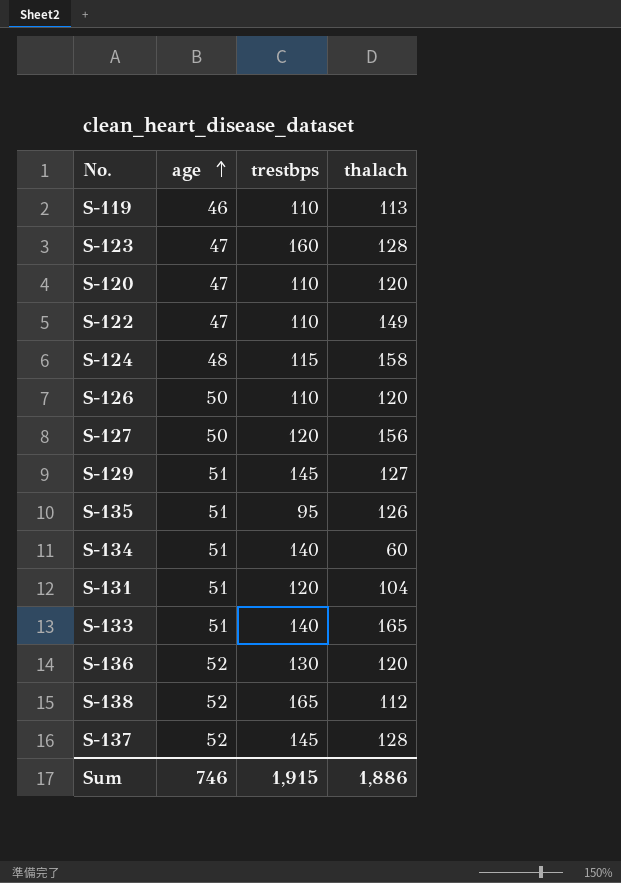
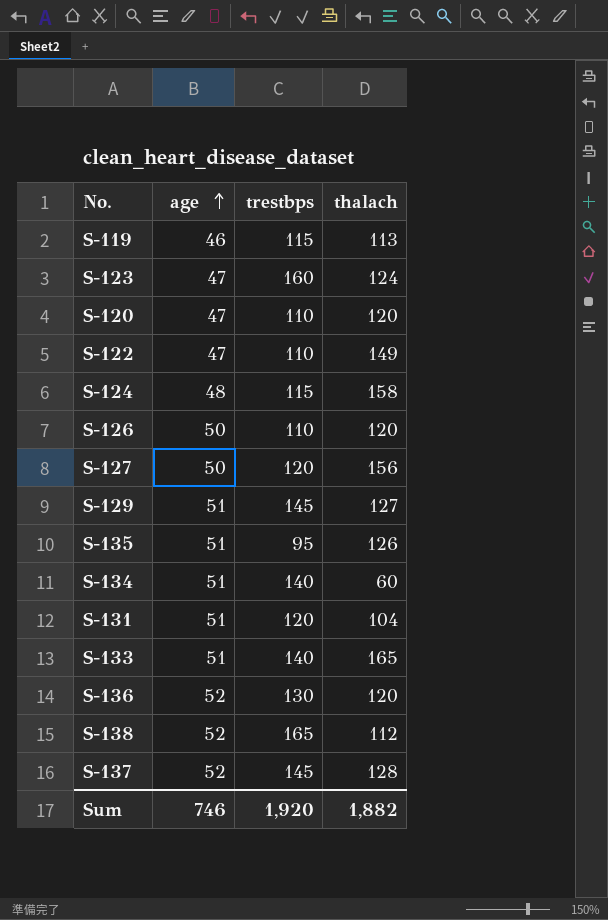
S-119 | trestbps: 110 -> 115
S-123 | thalach: 128 -> 124
Sum | trestbps: 1,915 -> 1,920
Sum | thalach: 1,886 -> 1,882

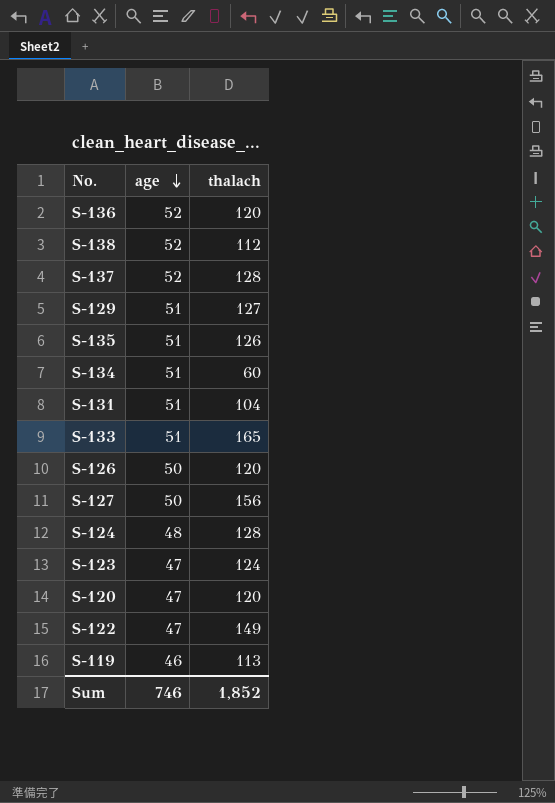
row order: age ascending -> age descending
column trestbps | position: 3 -> none
S-124 | thalach: 158 -> 128
Sum | thalach: 1,882 -> 1,852

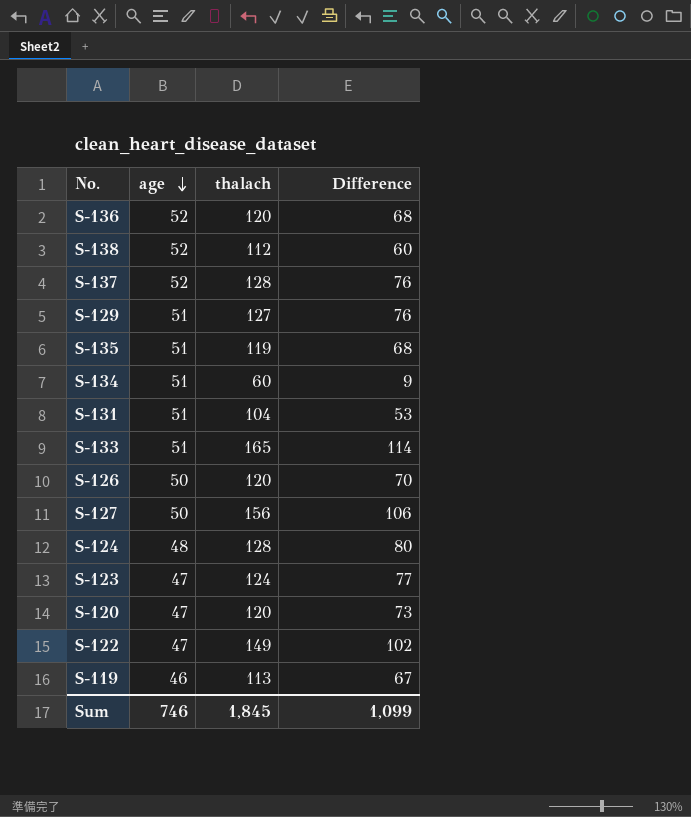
column Difference | formula: none -> [thalach] - [age]
S-135 | thalach: 126 -> 119
Sum | thalach: 1,852 -> 1,845

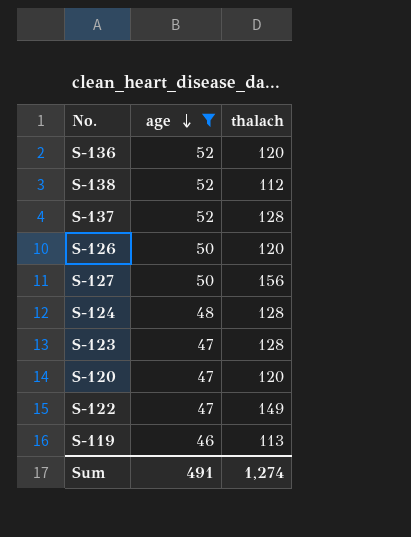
filter: none -> age != 51
column Difference | formula: [thalach] - [age] -> none
S-123 | thalach: 124 -> 128
Sum | age: 746 -> 491
Sum | thalach: 1,845 -> 1,274

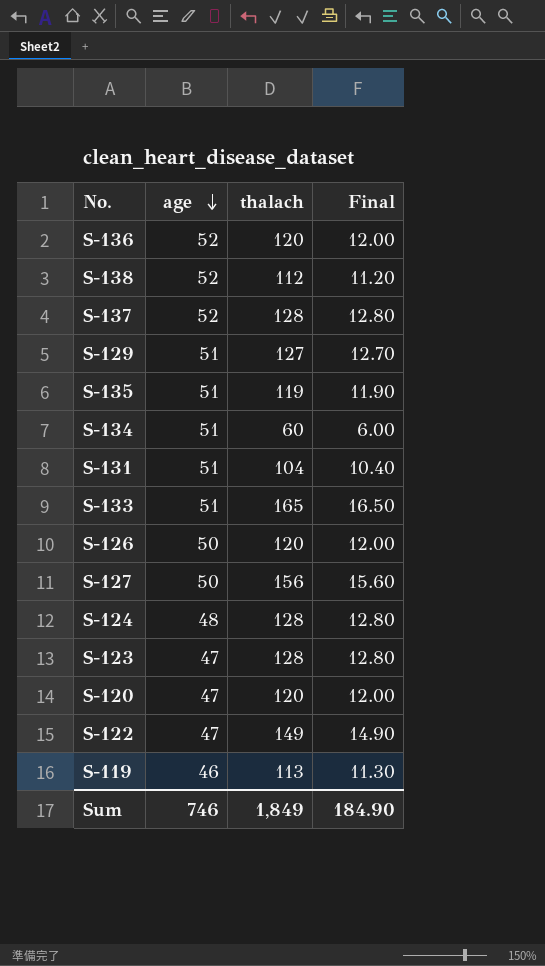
filter: age != 51 -> none
column Final | formula: none -> [thalach] * 0.1
Sum | age: 491 -> 746
Sum | thalach: 1,274 -> 1,849

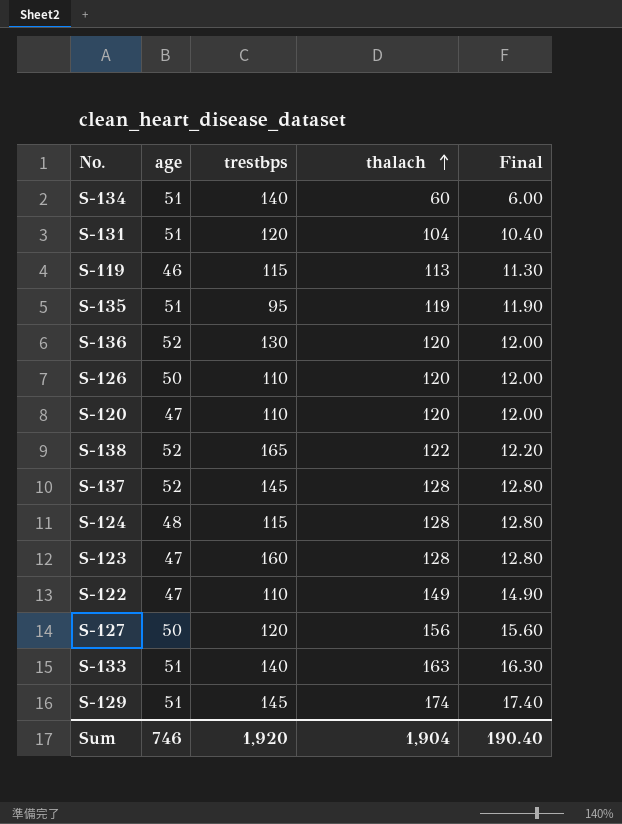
row order: age descending -> thalach ascending
column trestbps | position: none -> 3
S-138 | thalach: 112 -> 122
S-138 | Final: 11.20 -> 12.20
S-133 | thalach: 165 -> 163
S-133 | Final: 16.50 -> 16.30
S-129 | thalach: 127 -> 174
S-129 | Final: 12.70 -> 17.40
Sum | thalach: 1,849 -> 1,904
Sum | Final: 184.90 -> 190.40

